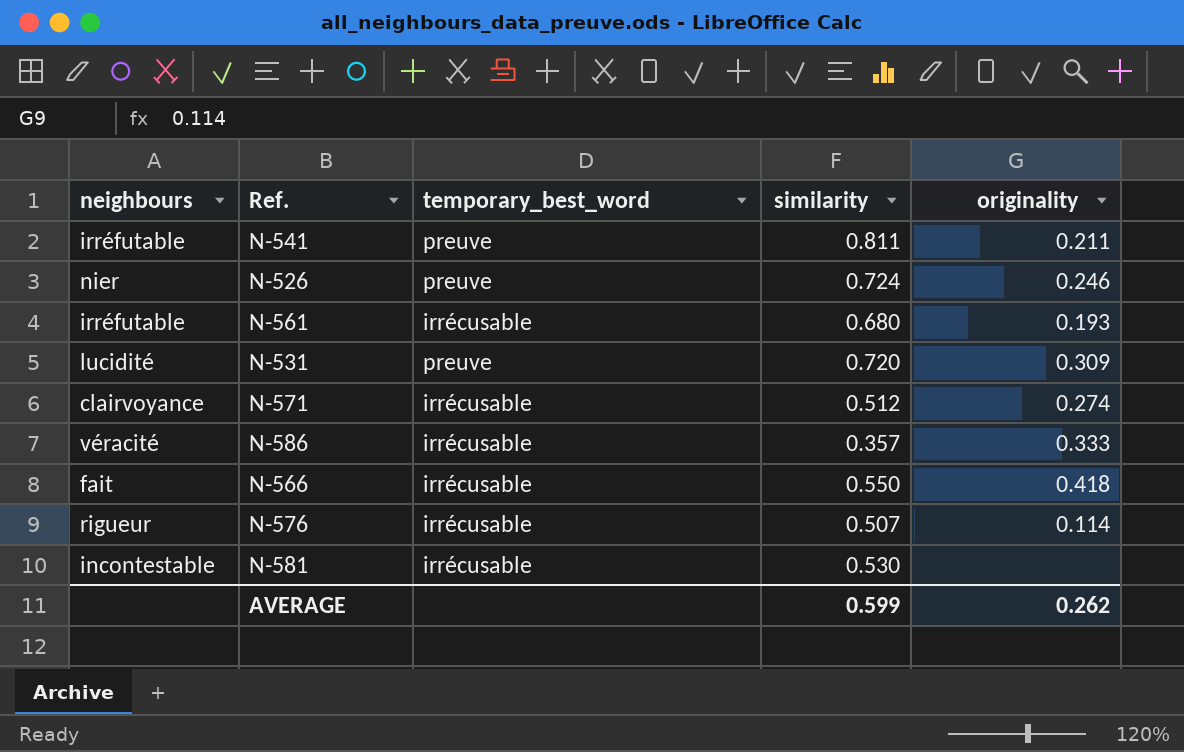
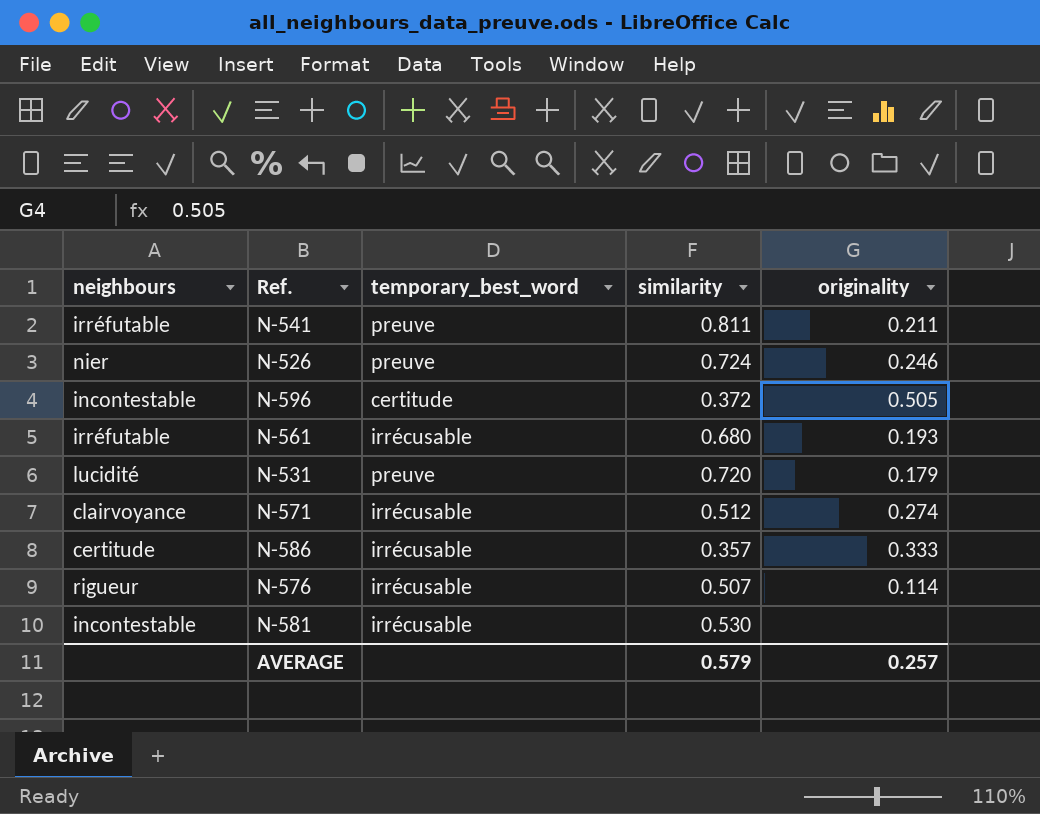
row N-566: fait | irrécusable | 0.550 | 0.418 -> none
row N-596: none -> incontestable | certitude | 0.372 | 0.505
N-531 | originality: 0.309 -> 0.179
N-586 | neighbours: véracité -> certitude
AVERAGE | similarity: 0.599 -> 0.579
AVERAGE | originality: 0.262 -> 0.257

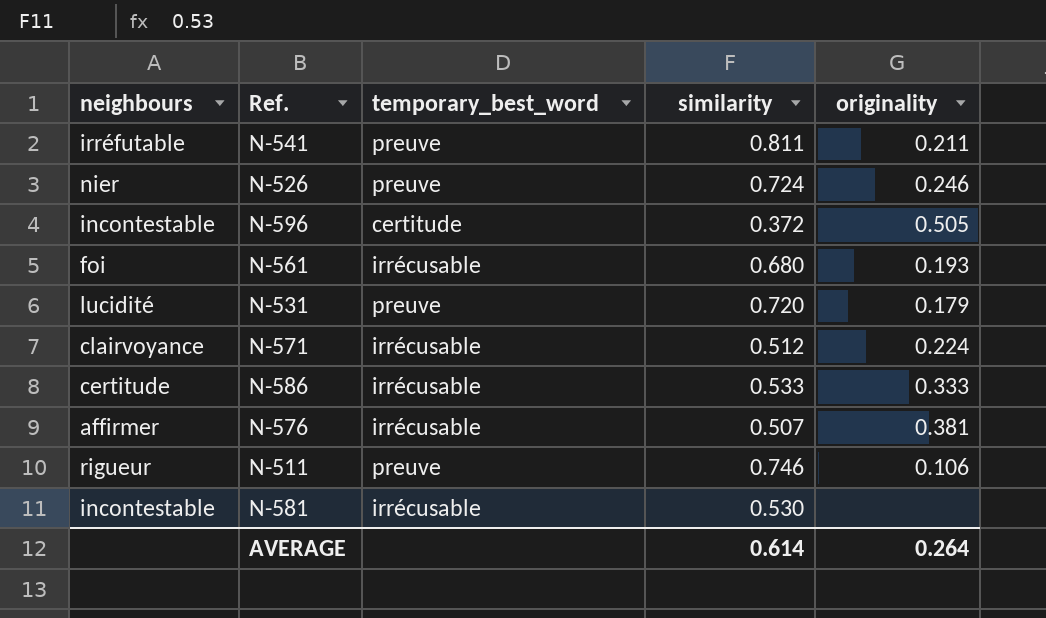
N-561 | neighbours: irréfutable -> foi
N-571 | originality: 0.274 -> 0.224
N-586 | similarity: 0.357 -> 0.533
N-576 | neighbours: rigueur -> affirmer
N-576 | originality: 0.114 -> 0.381
row N-511: none -> rigueur | preuve | 0.746 | 0.106
AVERAGE | similarity: 0.579 -> 0.614
AVERAGE | originality: 0.257 -> 0.264

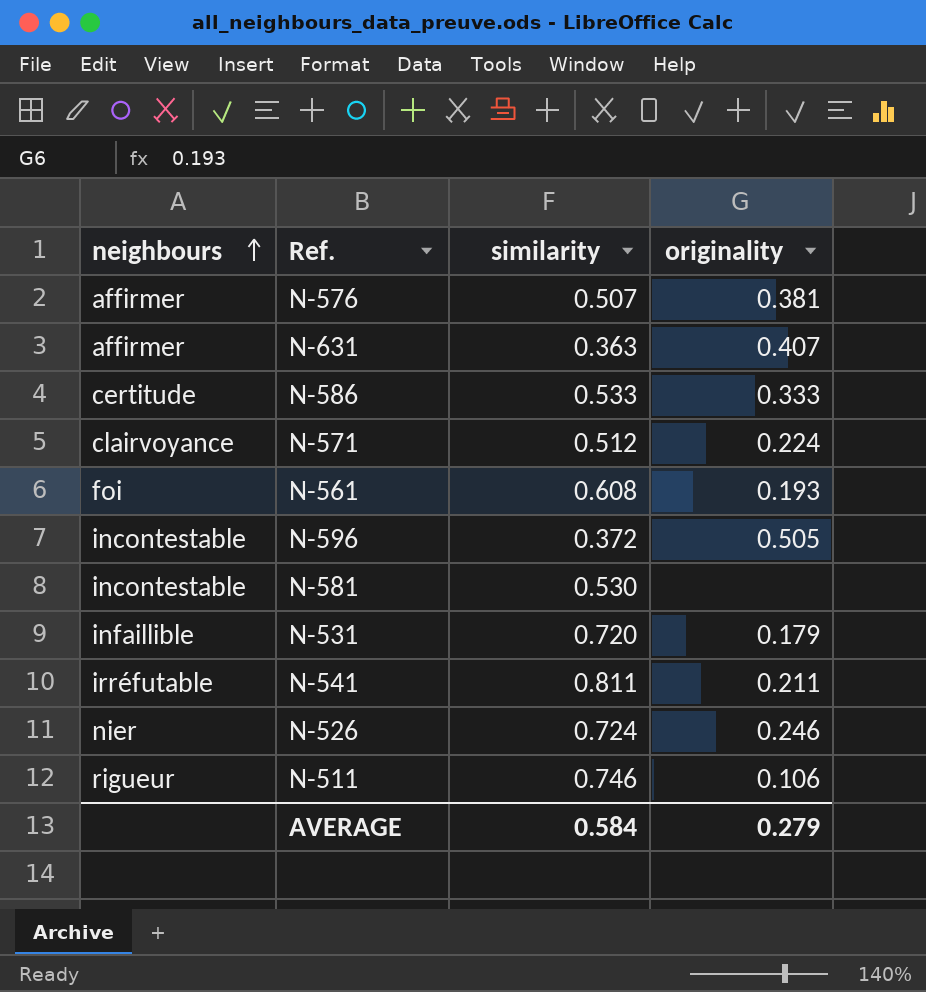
row order: none -> neighbours ascending
column temporary_best_word | position: 3 -> none
row N-631: none -> affirmer | 0.363 | 0.407
N-561 | similarity: 0.680 -> 0.608
N-531 | neighbours: lucidité -> infaillible
AVERAGE | similarity: 0.614 -> 0.584
AVERAGE | originality: 0.264 -> 0.279

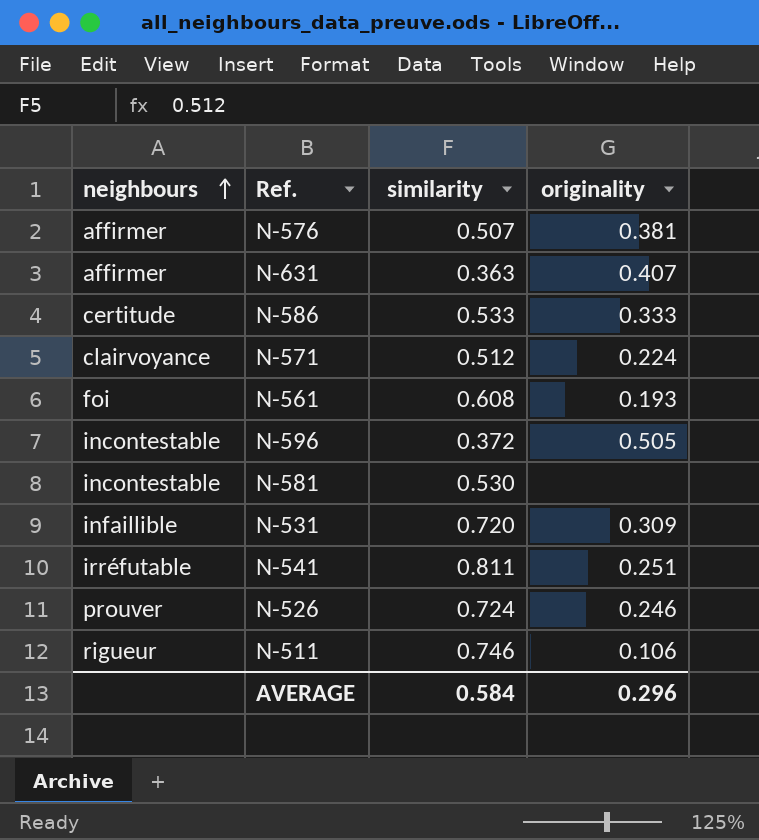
N-531 | originality: 0.179 -> 0.309
N-541 | originality: 0.211 -> 0.251
N-526 | neighbours: nier -> prouver
AVERAGE | originality: 0.279 -> 0.296

